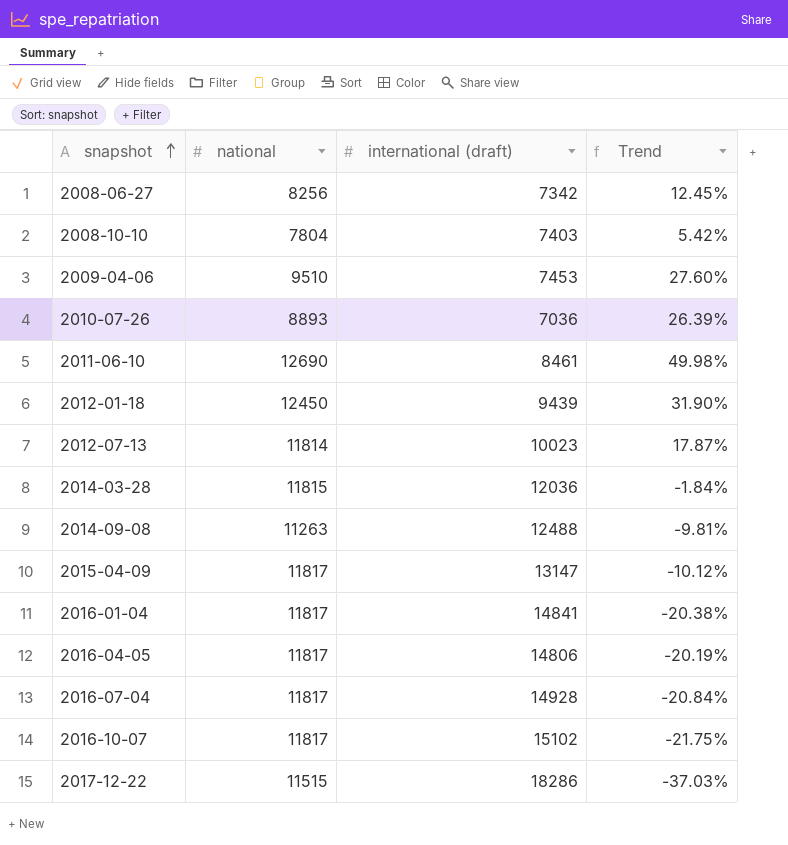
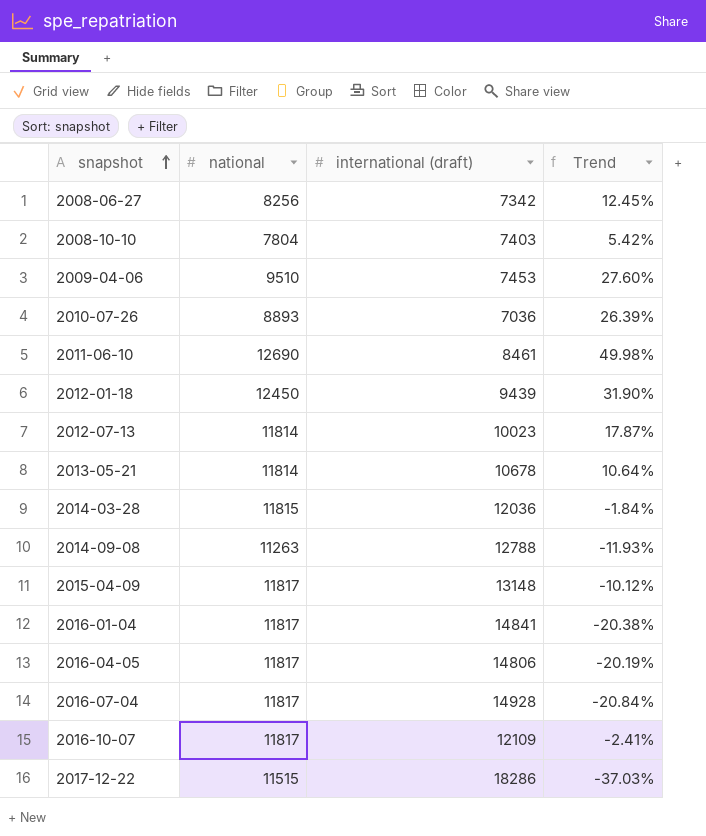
row 2013-05-21: none -> 11814 | 10678 | 10.64%
2014-09-08 | international (draft): 12488 -> 12788
2014-09-08 | Trend: -9.81% -> -11.93%
2015-04-09 | international (draft): 13147 -> 13148
2016-10-07 | international (draft): 15102 -> 12109
2016-10-07 | Trend: -21.75% -> -2.41%

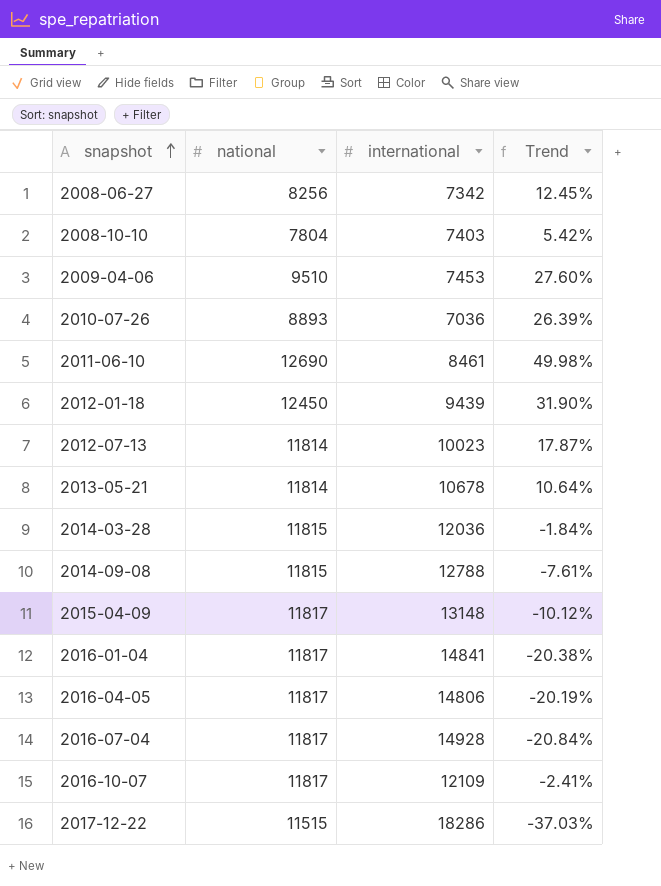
column name: international (draft) -> international
2014-09-08 | national: 11263 -> 11815
2014-09-08 | Trend: -11.93% -> -7.61%

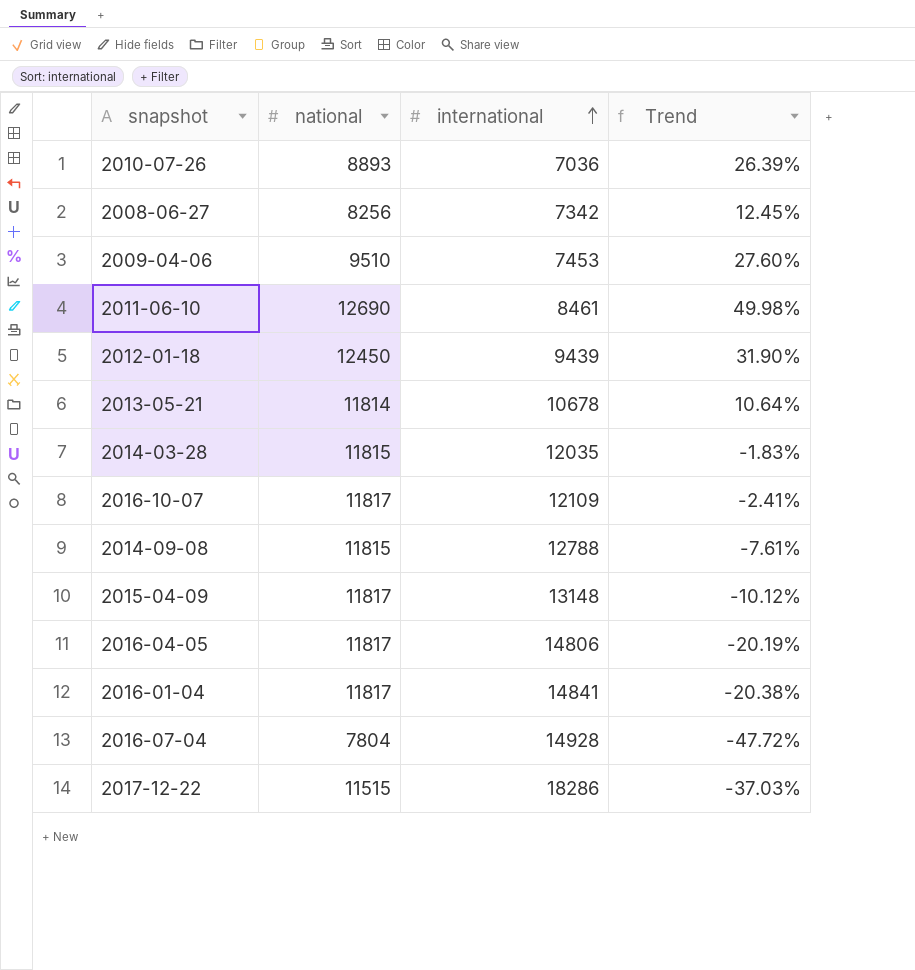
row order: snapshot ascending -> international ascending
row 2008-10-10: 7804 | 7403 | 5.42% -> none
row 2012-07-13: 11814 | 10023 | 17.87% -> none
2014-03-28 | international: 12036 -> 12035
2014-03-28 | Trend: -1.84% -> -1.83%
2016-07-04 | national: 11817 -> 7804
2016-07-04 | Trend: -20.84% -> -47.72%

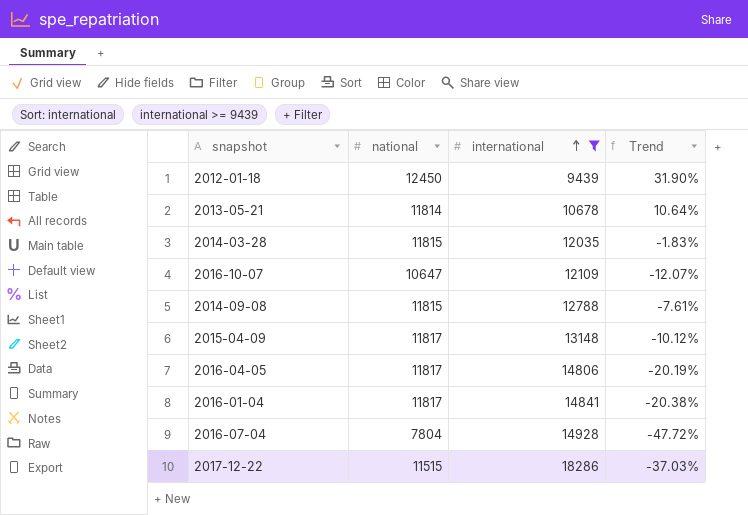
filter: none -> international >= 9439
2016-10-07 | national: 11817 -> 10647
2016-10-07 | Trend: -2.41% -> -12.07%

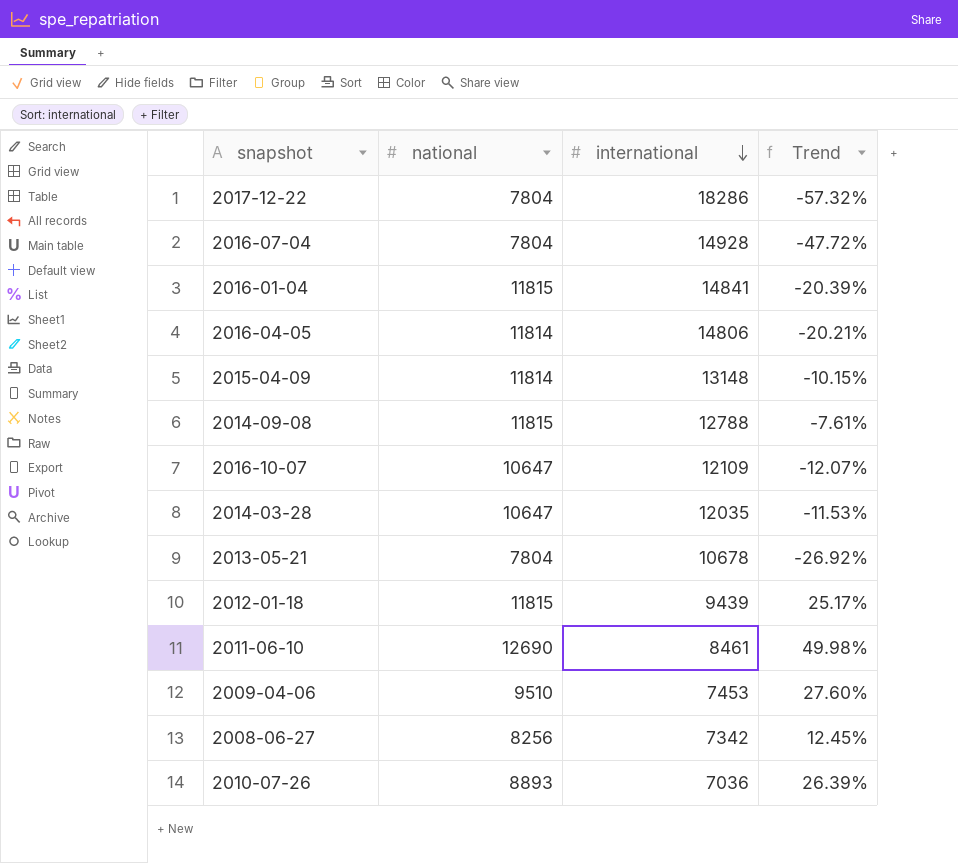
filter: international >= 9439 -> none
row order: international ascending -> international descending
2017-12-22 | national: 11515 -> 7804
2017-12-22 | Trend: -37.03% -> -57.32%
2016-01-04 | national: 11817 -> 11815
2016-01-04 | Trend: -20.38% -> -20.39%
2016-04-05 | national: 11817 -> 11814
2016-04-05 | Trend: -20.19% -> -20.21%
2015-04-09 | national: 11817 -> 11814
2015-04-09 | Trend: -10.12% -> -10.15%
2014-03-28 | national: 11815 -> 10647
2014-03-28 | Trend: -1.83% -> -11.53%
2013-05-21 | national: 11814 -> 7804
2013-05-21 | Trend: 10.64% -> -26.92%
2012-01-18 | national: 12450 -> 11815
2012-01-18 | Trend: 31.90% -> 25.17%

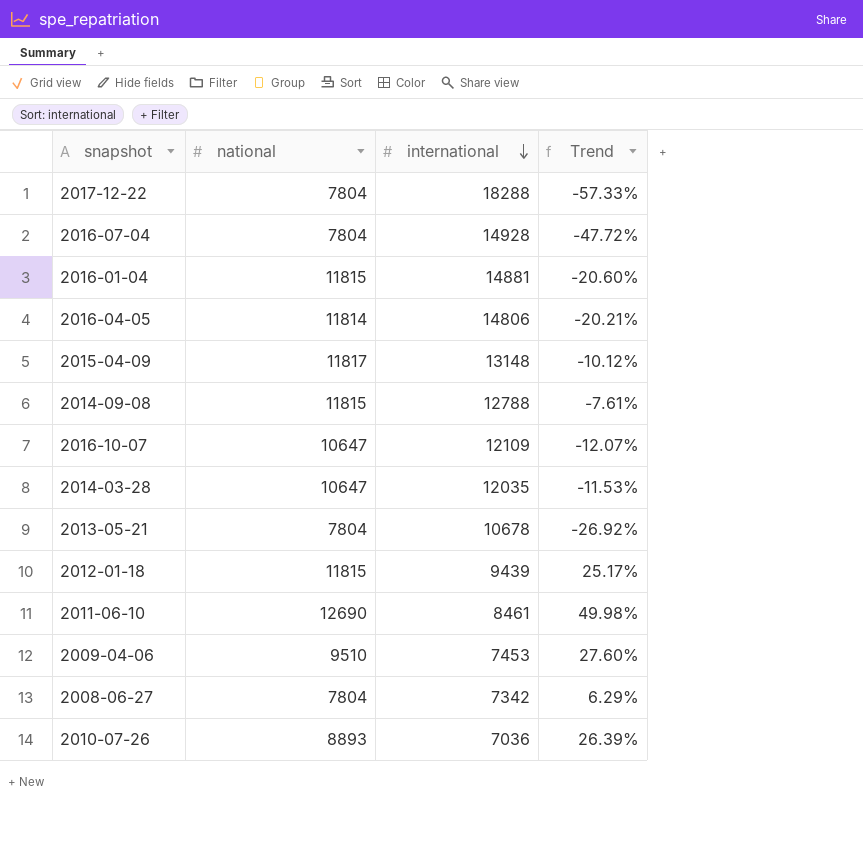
2017-12-22 | international: 18286 -> 18288
2017-12-22 | Trend: -57.32% -> -57.33%
2016-01-04 | international: 14841 -> 14881
2016-01-04 | Trend: -20.39% -> -20.60%
2015-04-09 | national: 11814 -> 11817
2015-04-09 | Trend: -10.15% -> -10.12%
2008-06-27 | national: 8256 -> 7804
2008-06-27 | Trend: 12.45% -> 6.29%

